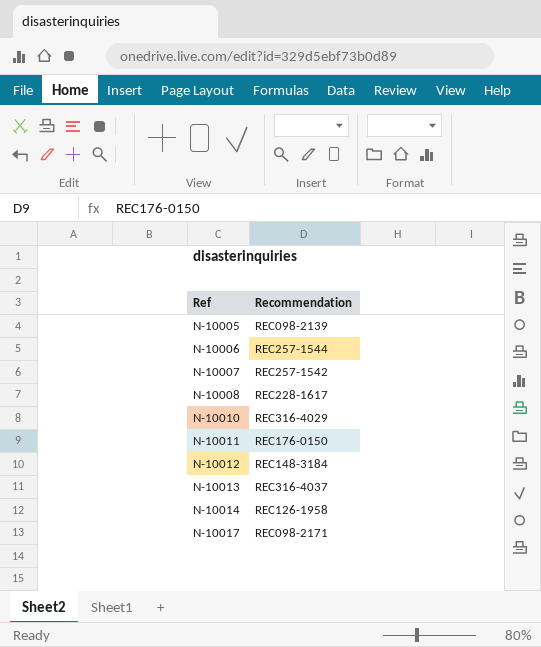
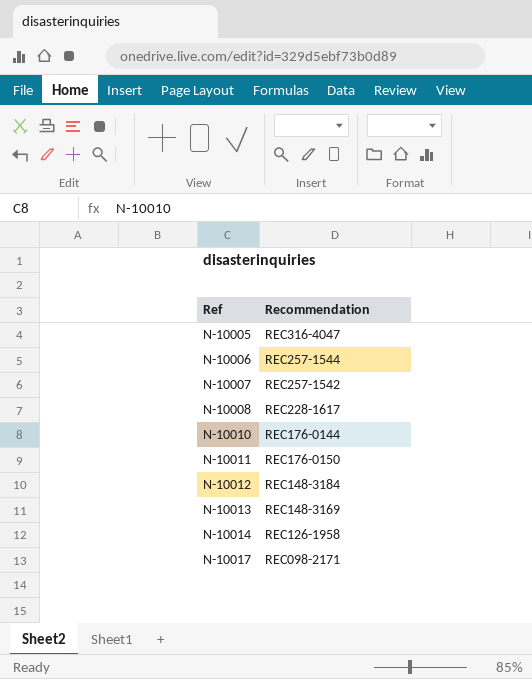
N-10005 | Recommendation: REC098-2139 -> REC316-4047
N-10010 | Recommendation: REC316-4029 -> REC176-0144
N-10013 | Recommendation: REC316-4037 -> REC148-3169

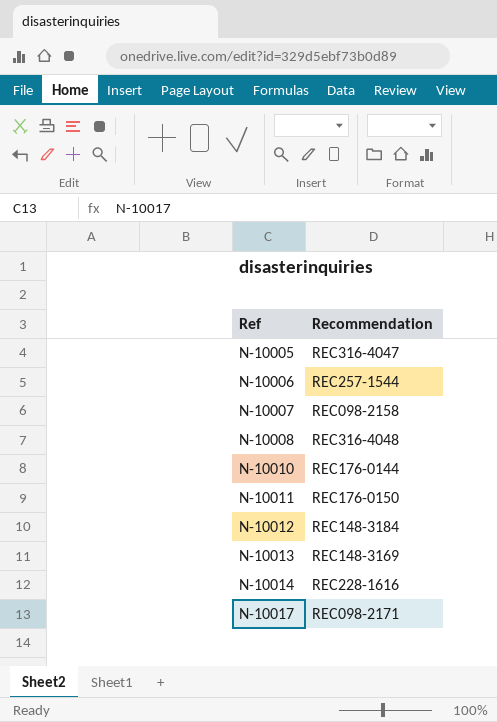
N-10007 | Recommendation: REC257-1542 -> REC098-2158
N-10008 | Recommendation: REC228-1617 -> REC316-4048
N-10014 | Recommendation: REC126-1958 -> REC228-1616

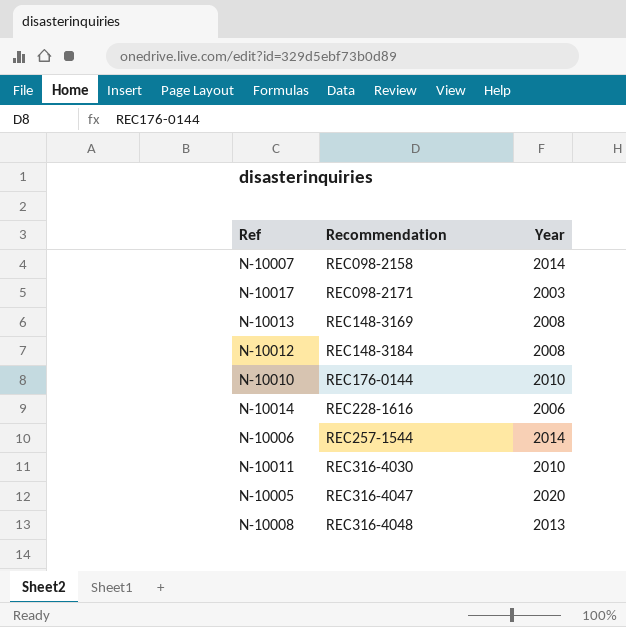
row order: Ref ascending -> Recommendation ascending
column Year | position: none -> 3
N-10011 | Recommendation: REC176-0150 -> REC316-4030

